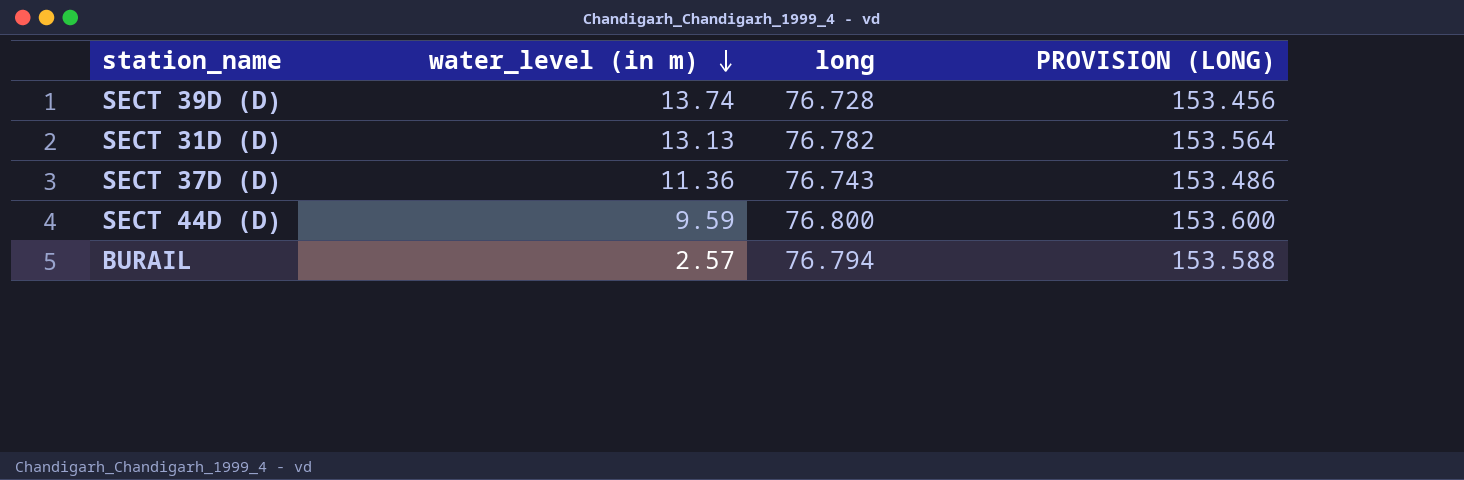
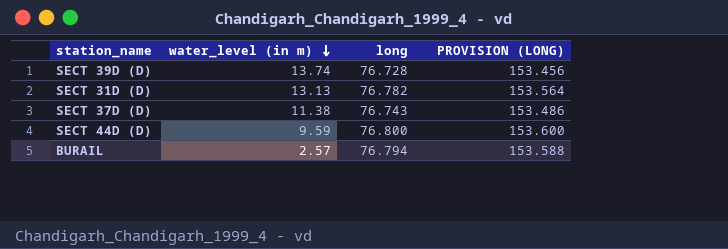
SECT 37D (D) | water_level (in m): 11.36 -> 11.38

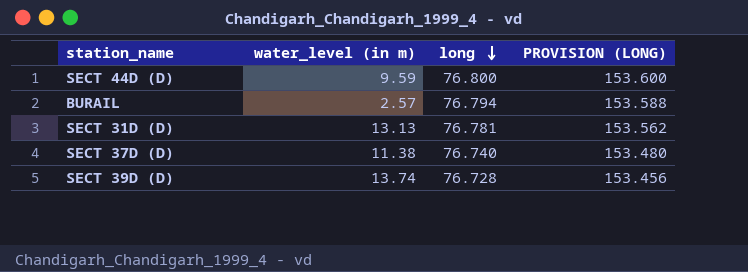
row order: water_level (in m) descending -> long descending
SECT 31D (D) | long: 76.782 -> 76.781
SECT 31D (D) | PROVISION (LONG): 153.564 -> 153.562
SECT 37D (D) | long: 76.743 -> 76.740
SECT 37D (D) | PROVISION (LONG): 153.486 -> 153.480

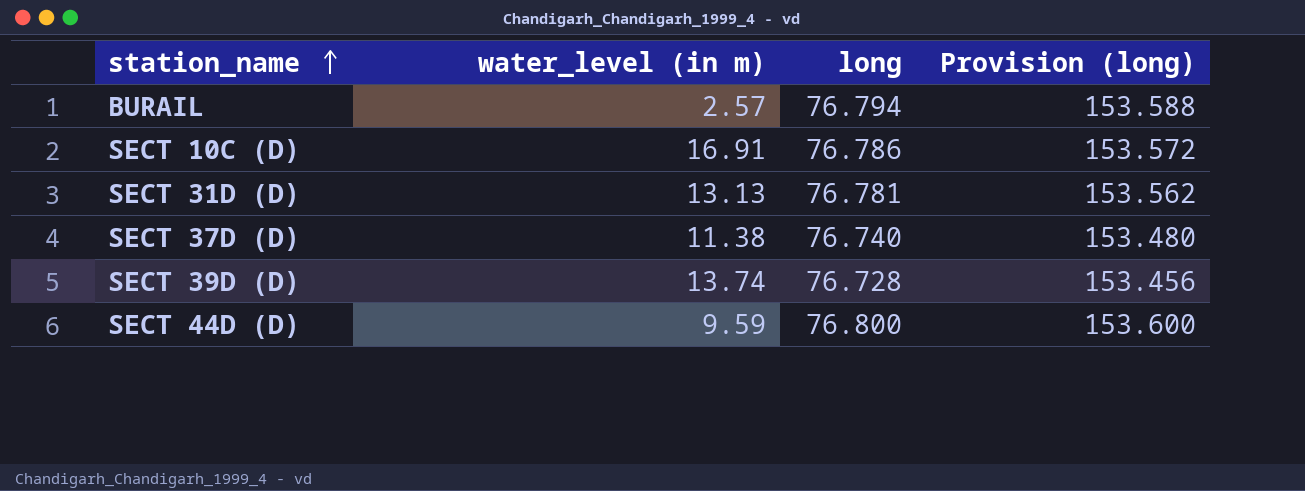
row order: long descending -> station_name ascending
column name: PROVISION (LONG) -> Provision (long)
row SECT 10C (D): none -> 16.91 | 76.786 | 153.572

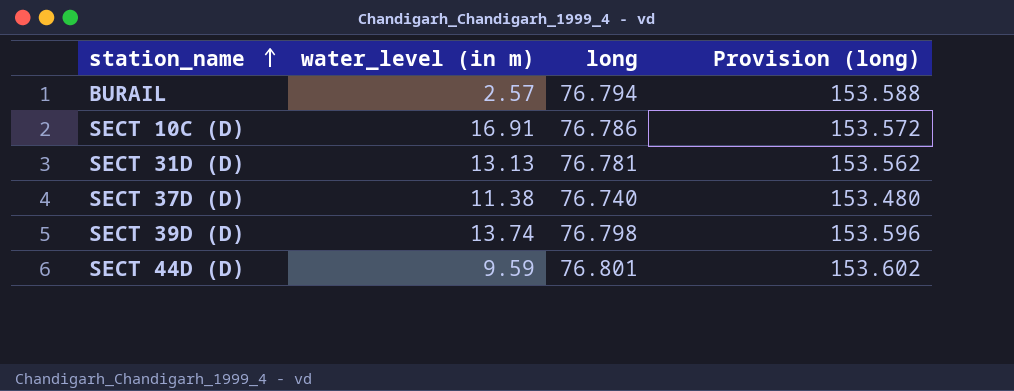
SECT 39D (D) | long: 76.728 -> 76.798
SECT 39D (D) | Provision (long): 153.456 -> 153.596
SECT 44D (D) | long: 76.800 -> 76.801
SECT 44D (D) | Provision (long): 153.600 -> 153.602

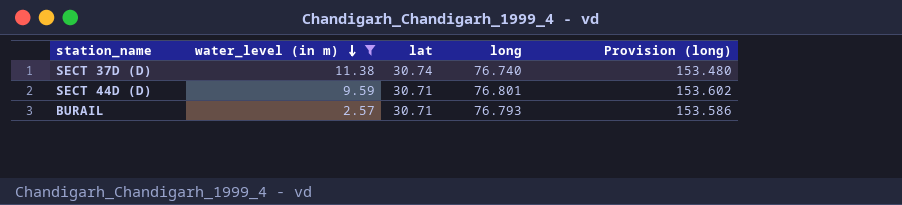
filter: none -> water_level (in m) <= 11.38
row order: station_name ascending -> water_level (in m) descending
column lat | position: none -> 3
BURAIL | long: 76.794 -> 76.793
BURAIL | Provision (long): 153.588 -> 153.586

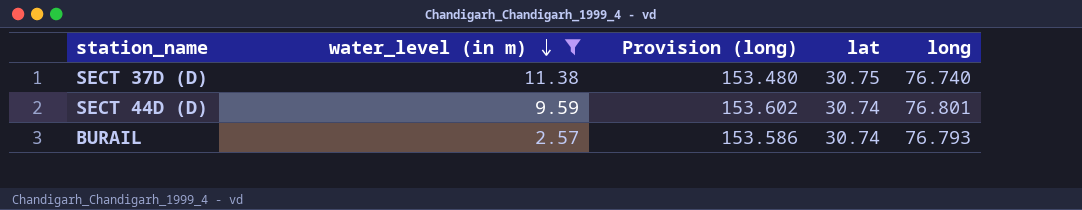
column Provision (long) | position: 5 -> 3
SECT 37D (D) | lat: 30.74 -> 30.75
SECT 44D (D) | lat: 30.71 -> 30.74
BURAIL | lat: 30.71 -> 30.74

